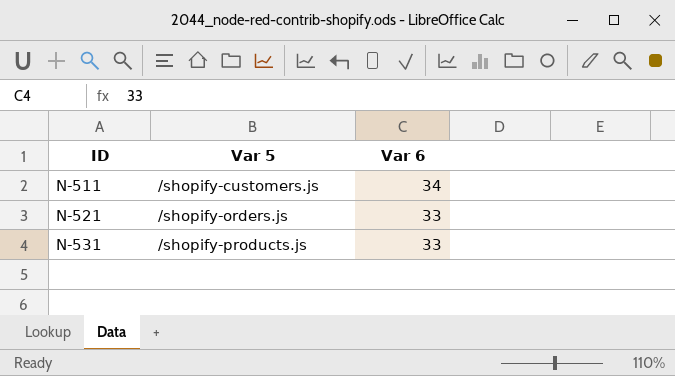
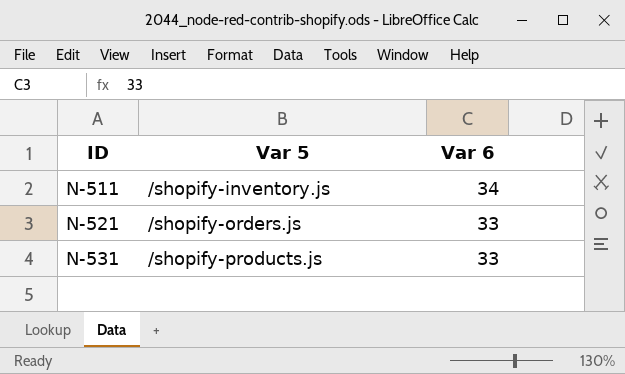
N-511 | Var 5: /shopify-customers.js -> /shopify-inventory.js

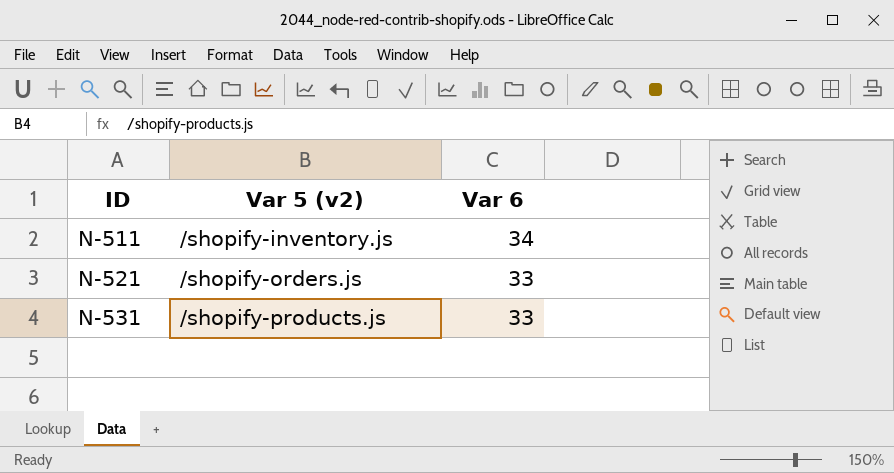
column name: Var 5 -> Var 5 (v2)

